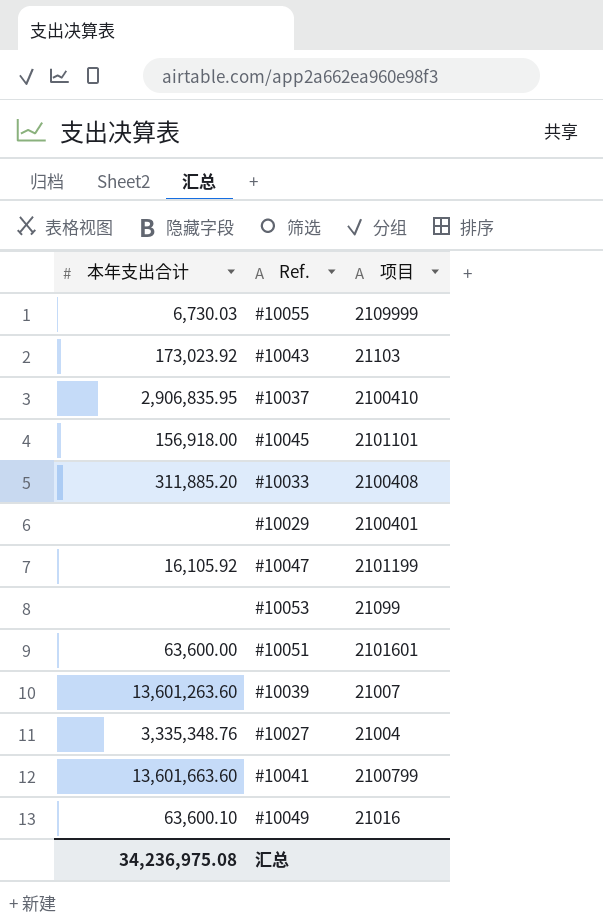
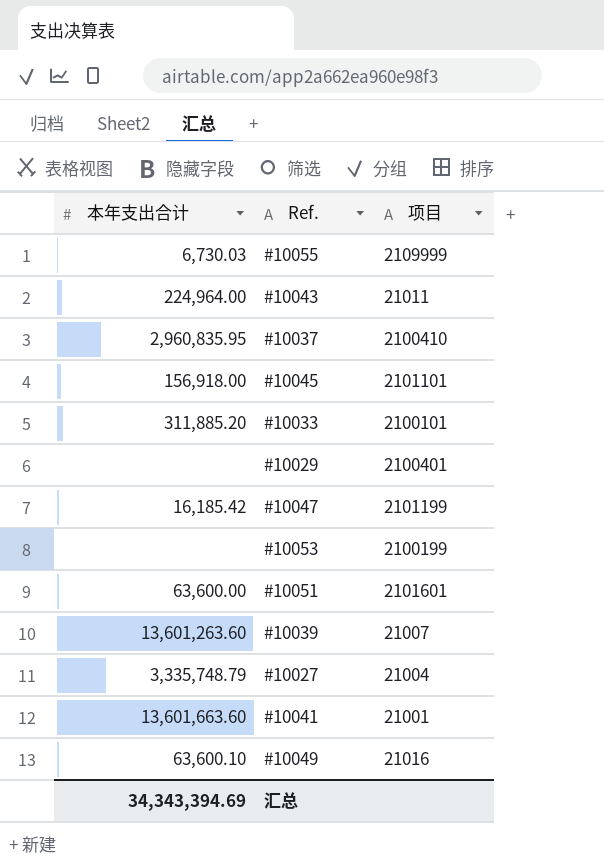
#10043 | 本年支出合计: 173,023.92 -> 224,964.00
#10043 | 项目: 21103 -> 21011
#10037 | 本年支出合计: 2,906,835.95 -> 2,960,835.95
#10033 | 项目: 2100408 -> 2100101
#10047 | 本年支出合计: 16,105.92 -> 16,185.42
#10053 | 项目: 21099 -> 2100199
#10027 | 本年支出合计: 3,335,348.76 -> 3,335,748.79
#10041 | 项目: 2100799 -> 21001
汇总 | 本年支出合计: 34,236,975.08 -> 34,343,394.69

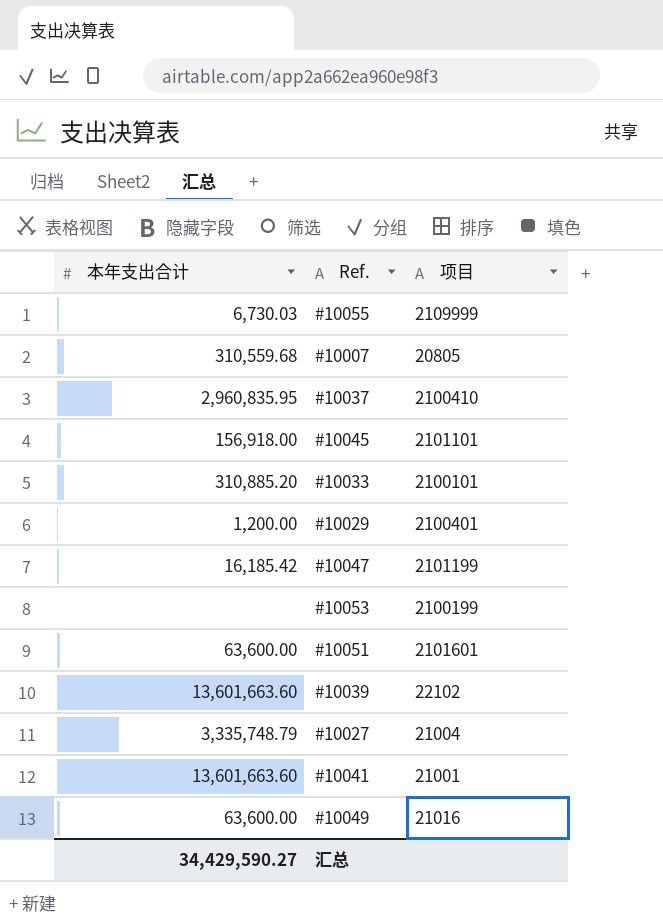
row #10043: 224,964.00 | 21011 -> none
row #10007: none -> 310,559.68 | 20805
#10033 | 本年支出合计: 311,885.20 -> 310,885.20
#10029 | 本年支出合计: none -> 1,200.00
#10039 | 本年支出合计: 13,601,263.60 -> 13,601,663.60
#10039 | 项目: 21007 -> 22102
#10049 | 本年支出合计: 63,600.10 -> 63,600.00
汇总 | 本年支出合计: 34,343,394.69 -> 34,429,590.27

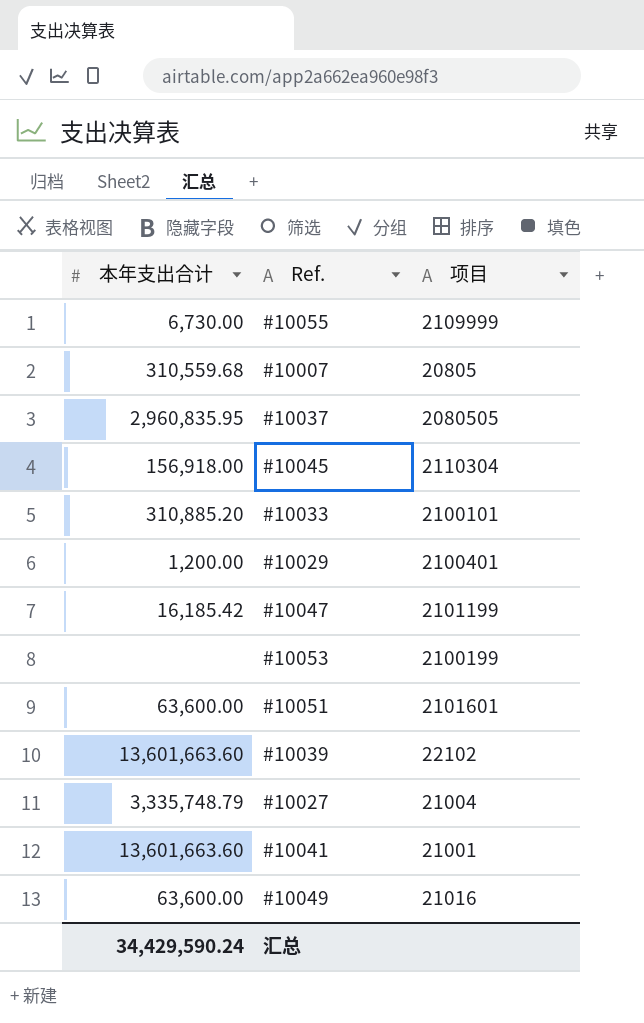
#10055 | 本年支出合计: 6,730.03 -> 6,730.00
#10037 | 项目: 2100410 -> 2080505
#10045 | 项目: 2101101 -> 2110304
汇总 | 本年支出合计: 34,429,590.27 -> 34,429,590.24

